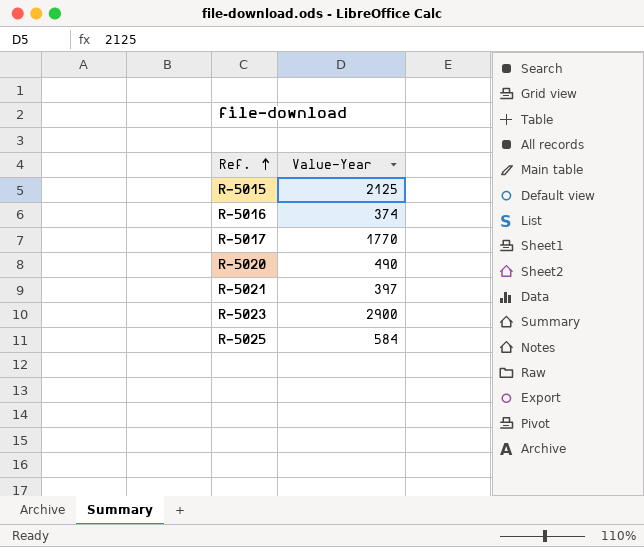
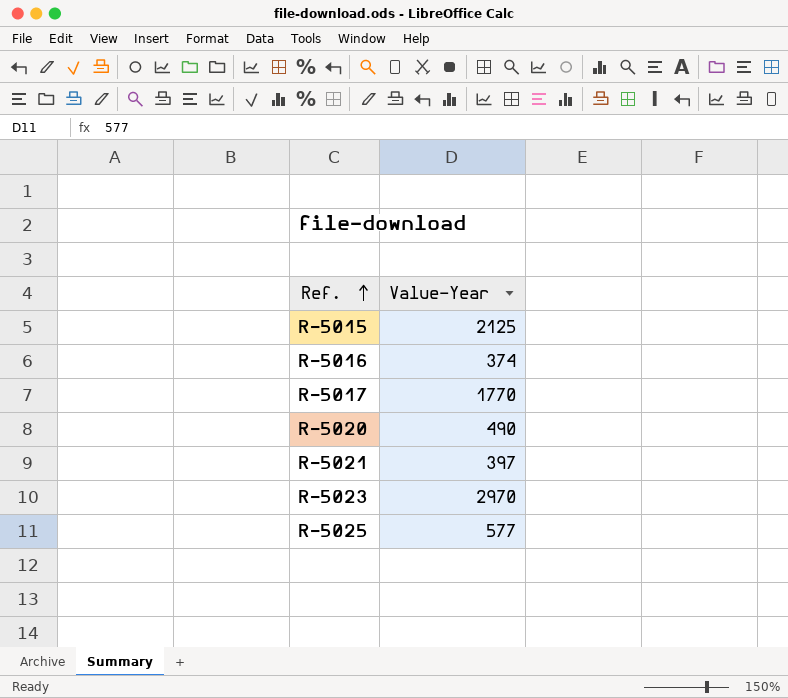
R-5023 | Value-Year: 2900 -> 2970
R-5025 | Value-Year: 584 -> 577

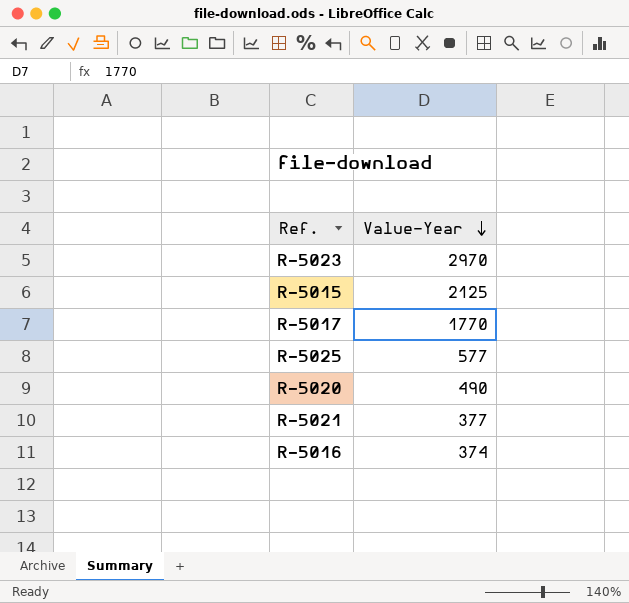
row order: Ref. ascending -> Value-Year descending
R-5021 | Value-Year: 397 -> 377

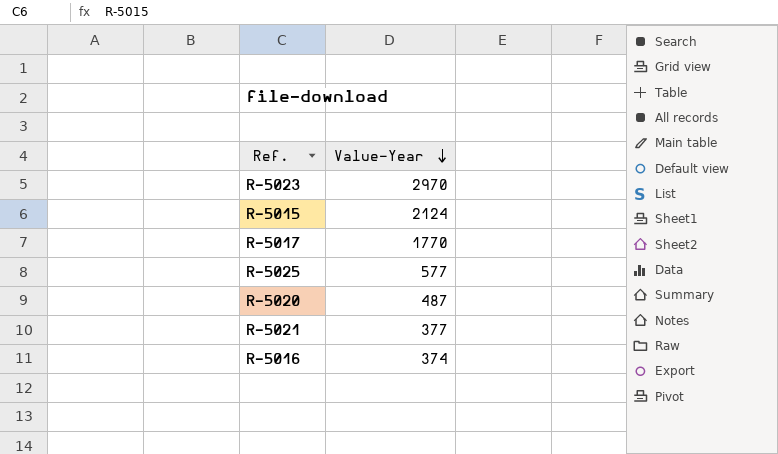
R-5015 | Value-Year: 2125 -> 2124
R-5020 | Value-Year: 490 -> 487

